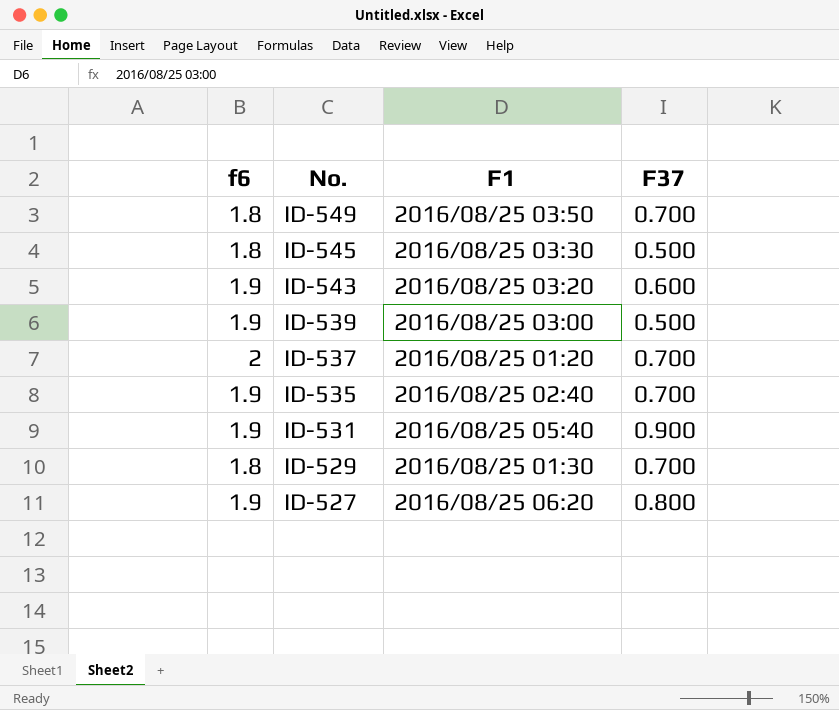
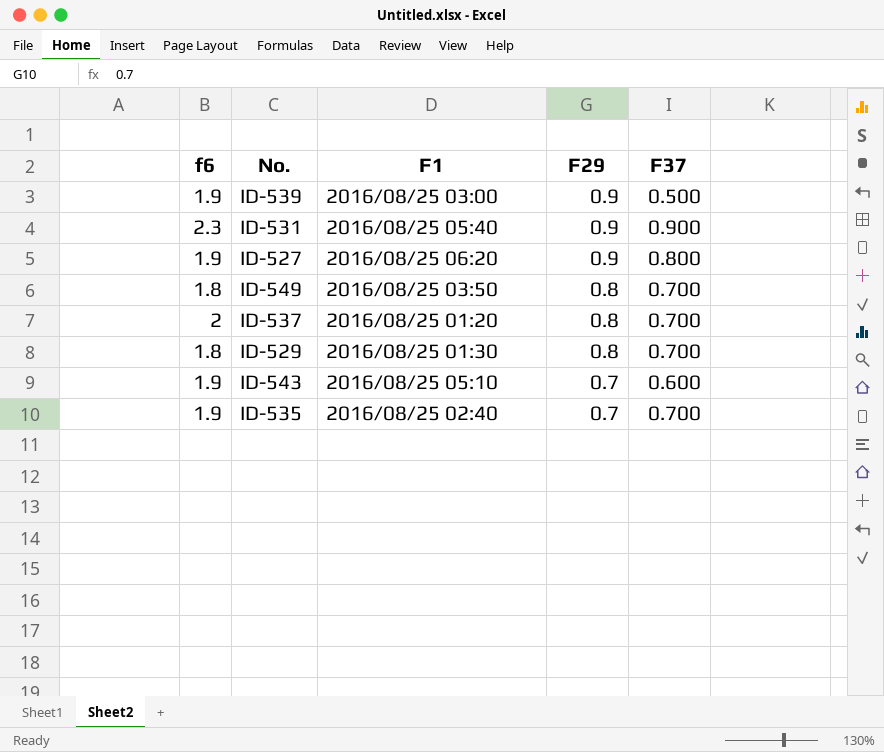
row order: No. descending -> F29 descending
column F29 | position: none -> 4
row ID-545: 1.8 | 2016/08/25 03:30 | 0.500 -> none
ID-531 | f6: 1.9 -> 2.3
ID-543 | F1: 2016/08/25 03:20 -> 2016/08/25 05:10

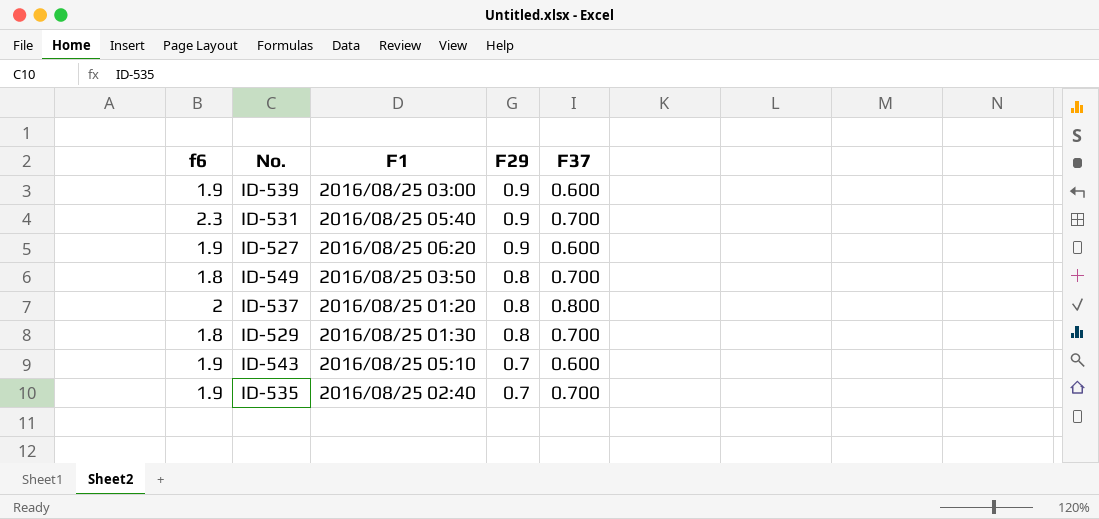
ID-539 | F37: 0.500 -> 0.600
ID-531 | F37: 0.900 -> 0.700
ID-527 | F37: 0.800 -> 0.600
ID-537 | F37: 0.700 -> 0.800

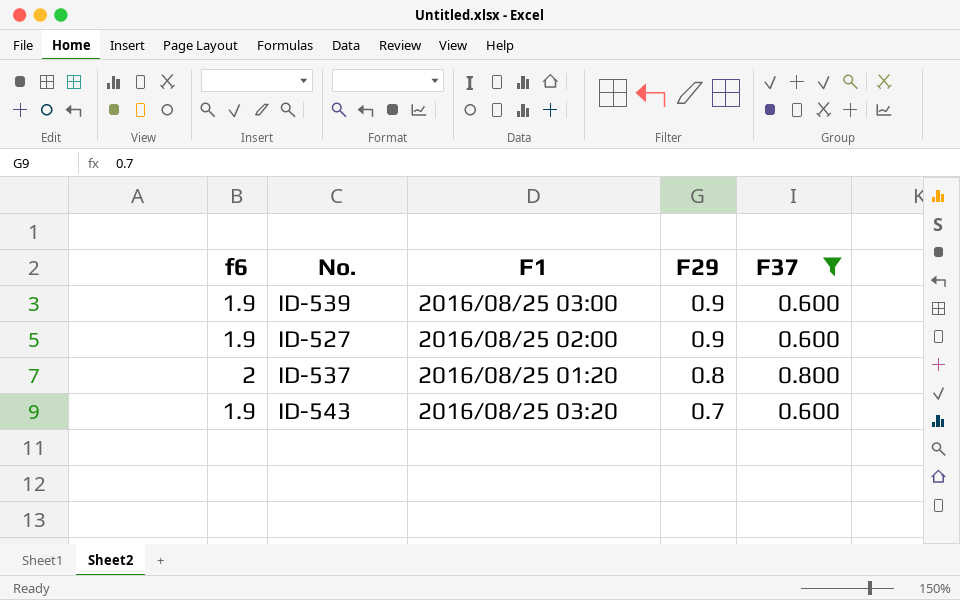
filter: none -> F37 != 0.700
ID-527 | F1: 2016/08/25 06:20 -> 2016/08/25 02:00
ID-543 | F1: 2016/08/25 05:10 -> 2016/08/25 03:20

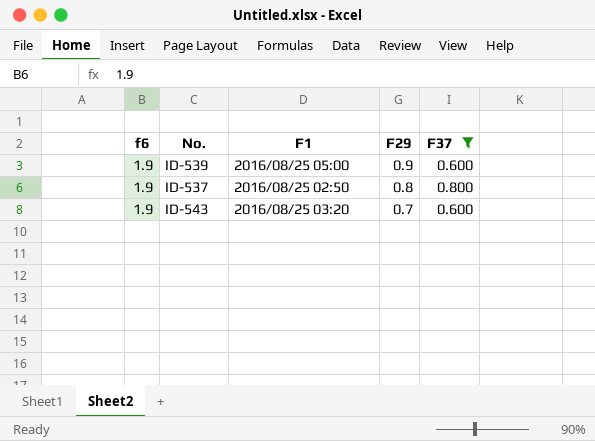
row ID-527: 1.9 | 2016/08/25 02:00 | 0.9 | 0.600 -> none
ID-539 | F1: 2016/08/25 03:00 -> 2016/08/25 05:00
ID-537 | f6: 2 -> 1.9
ID-537 | F1: 2016/08/25 01:20 -> 2016/08/25 02:50

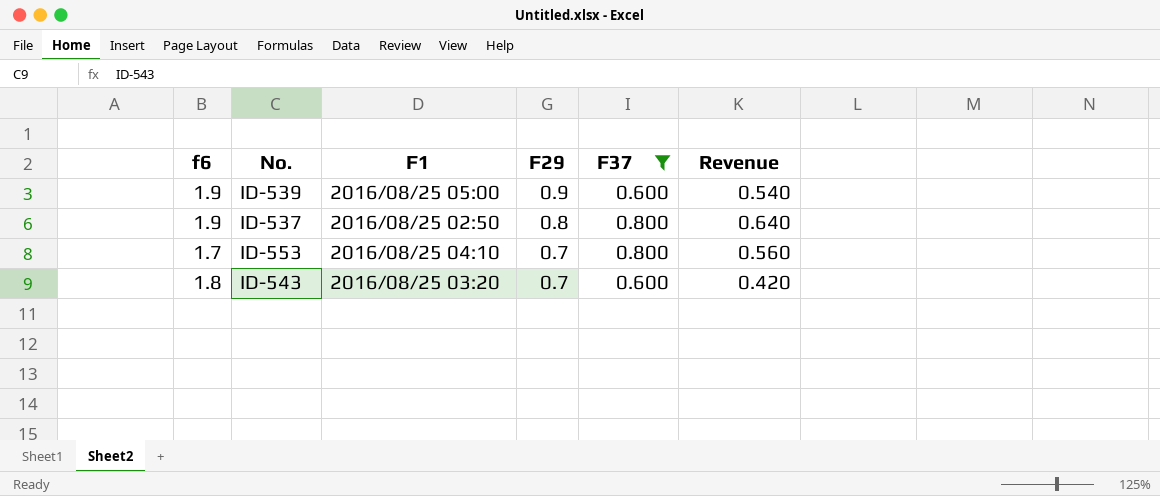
column Revenue | formula: none -> [F29] * [F37]
row ID-553: none -> 1.7 | 2016/08/25 04:10 | 0.7 | 0.800 | 0.560
ID-543 | f6: 1.9 -> 1.8

